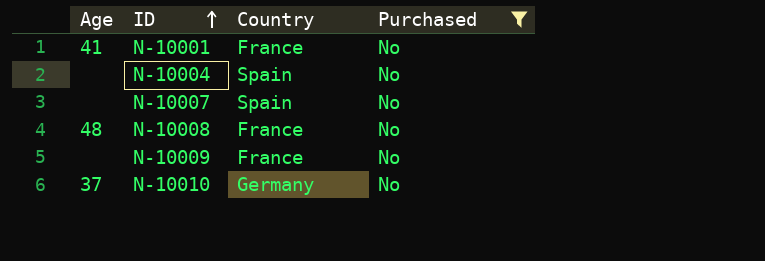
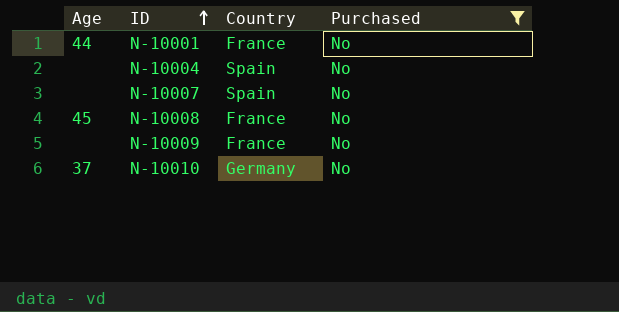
N-10001 | Age: 41 -> 44
N-10008 | Age: 48 -> 45

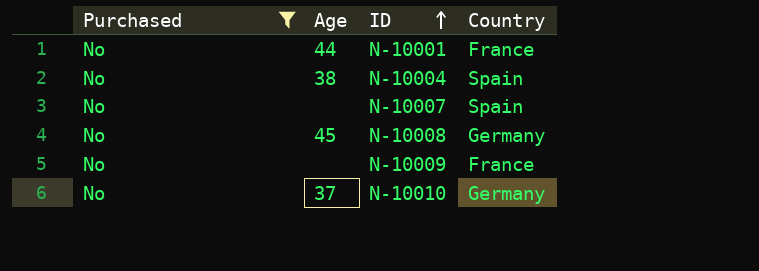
column Purchased | position: 4 -> 1
N-10004 | Age: none -> 38
N-10008 | Country: France -> Germany

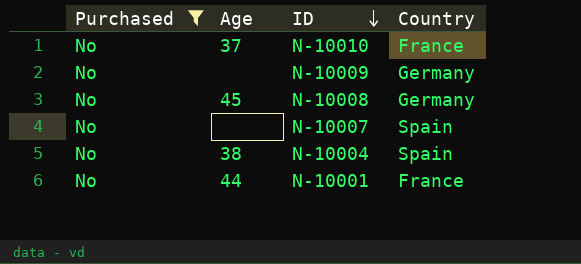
row order: ID ascending -> ID descending
N-10010 | Country: Germany -> France
N-10009 | Country: France -> Germany

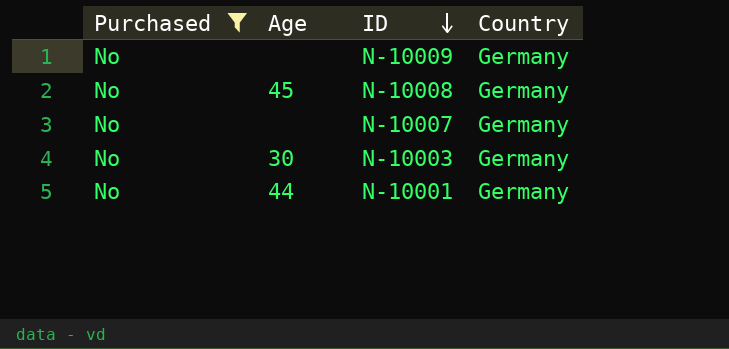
row N-10010: No | 37 | France -> none
row N-10004: No | 38 | Spain -> none
N-10007 | Country: Spain -> Germany
row N-10003: none -> No | 30 | Germany
N-10001 | Country: France -> Germany

